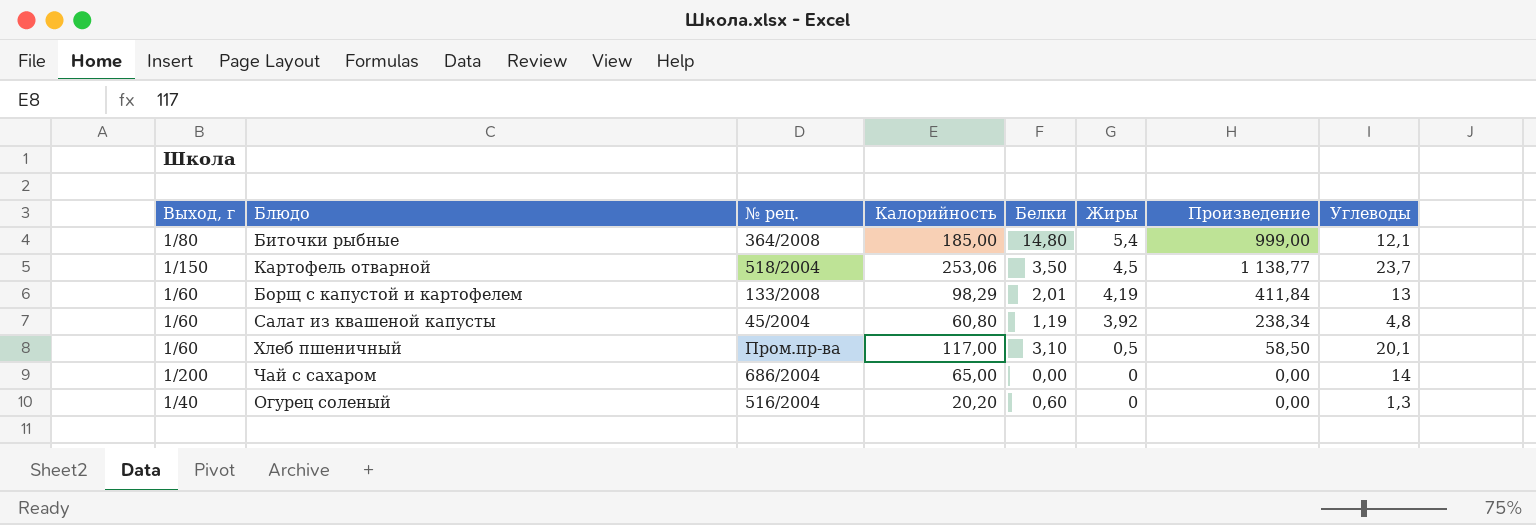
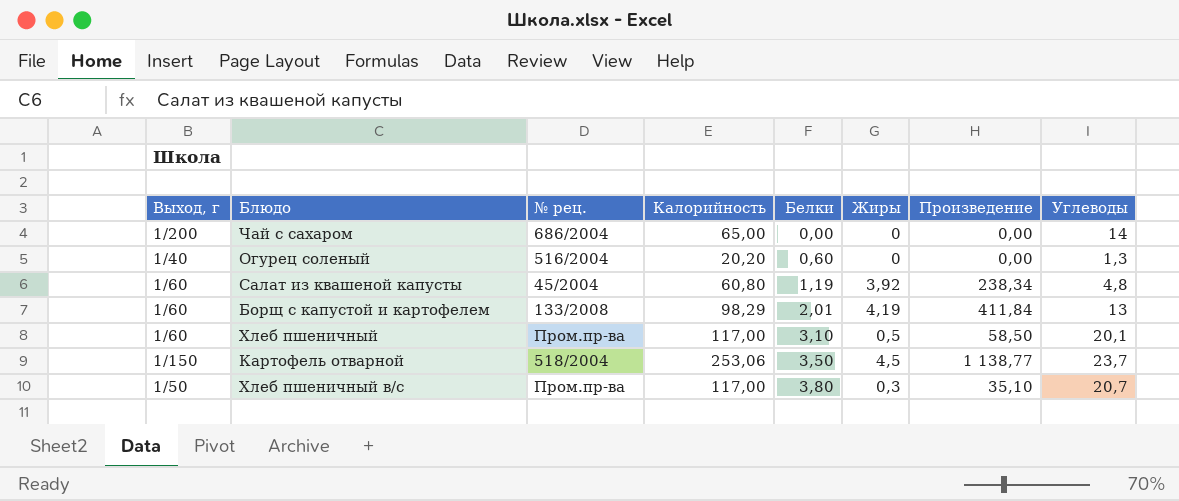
row order: Жиры descending -> Белки ascending
row Биточки рыбные: 1/80 | 364/2008 | 185,00 | 14,80 | 5,4 | 999,00 | 12,1 -> none
row Хлеб пшеничный в/с: none -> 1/50 | Пром.пр-ва | 117,00 | 3,80 | 0,3 | 35,10 | 20,7

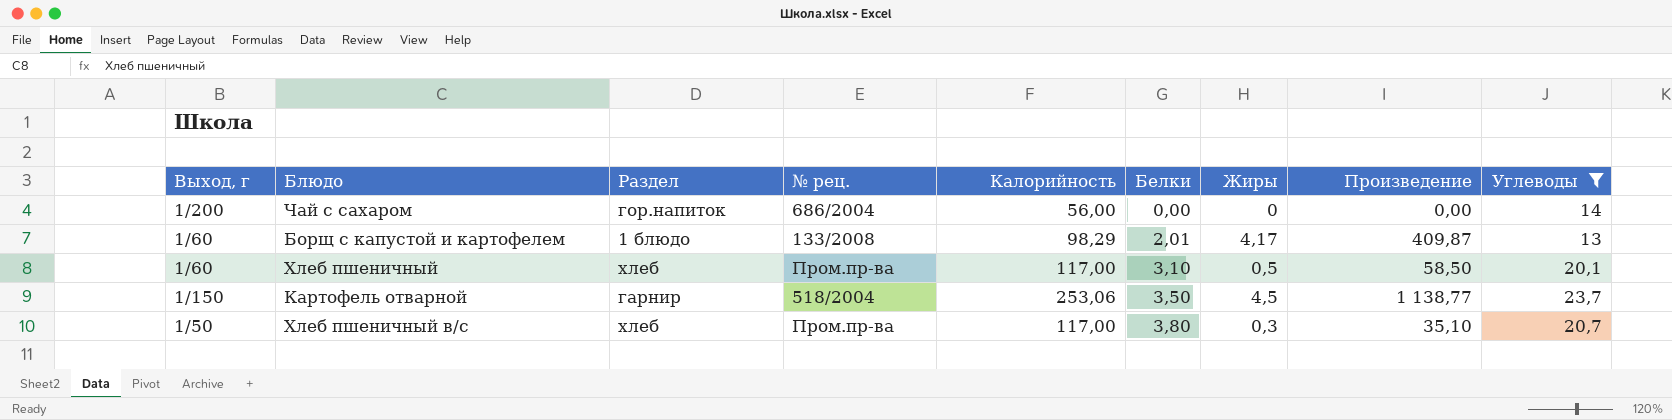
filter: none -> Углеводы >= 13
column Раздел | position: none -> 3
Чай с сахаром | Калорийность: 65,00 -> 56,00
Борщ с капустой и картофелем | Жиры: 4,19 -> 4,17
Борщ с капустой и картофелем | Произведение: 411,84 -> 409,87

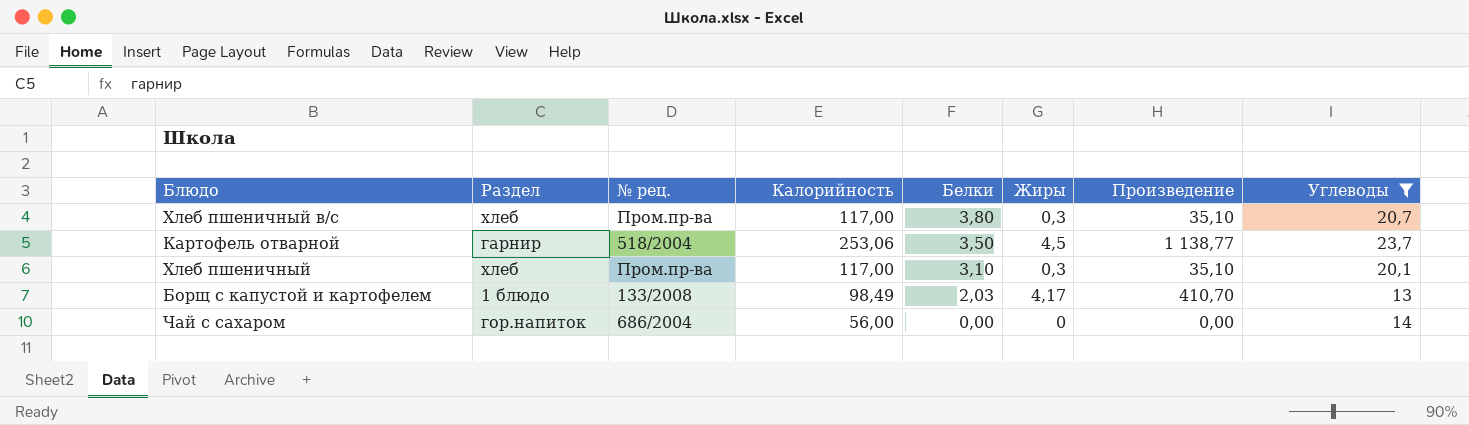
row order: Белки ascending -> Белки descending
column Выход, г | position: 1 -> none
Хлеб пшеничный | Жиры: 0,5 -> 0,3
Хлеб пшеничный | Произведение: 58,50 -> 35,10
Борщ с капустой и картофелем | Калорийность: 98,29 -> 98,49
Борщ с капустой и картофелем | Белки: 2,01 -> 2,03
Борщ с капустой и картофелем | Произведение: 409,87 -> 410,70

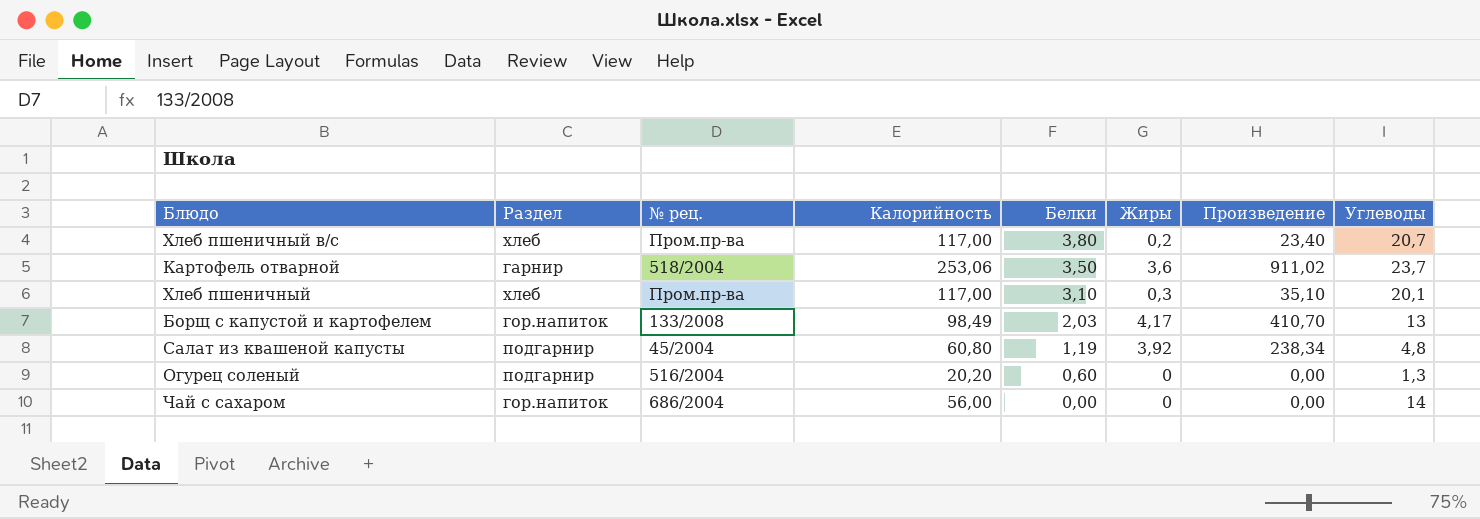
filter: Углеводы >= 13 -> none
Хлеб пшеничный в/с | Жиры: 0,3 -> 0,2
Хлеб пшеничный в/с | Произведение: 35,10 -> 23,40
Картофель отварной | Жиры: 4,5 -> 3,6
Картофель отварной | Произведение: 1 138,77 -> 911,02
Борщ с капустой и картофелем | Раздел: 1 блюдо -> гор.напиток

